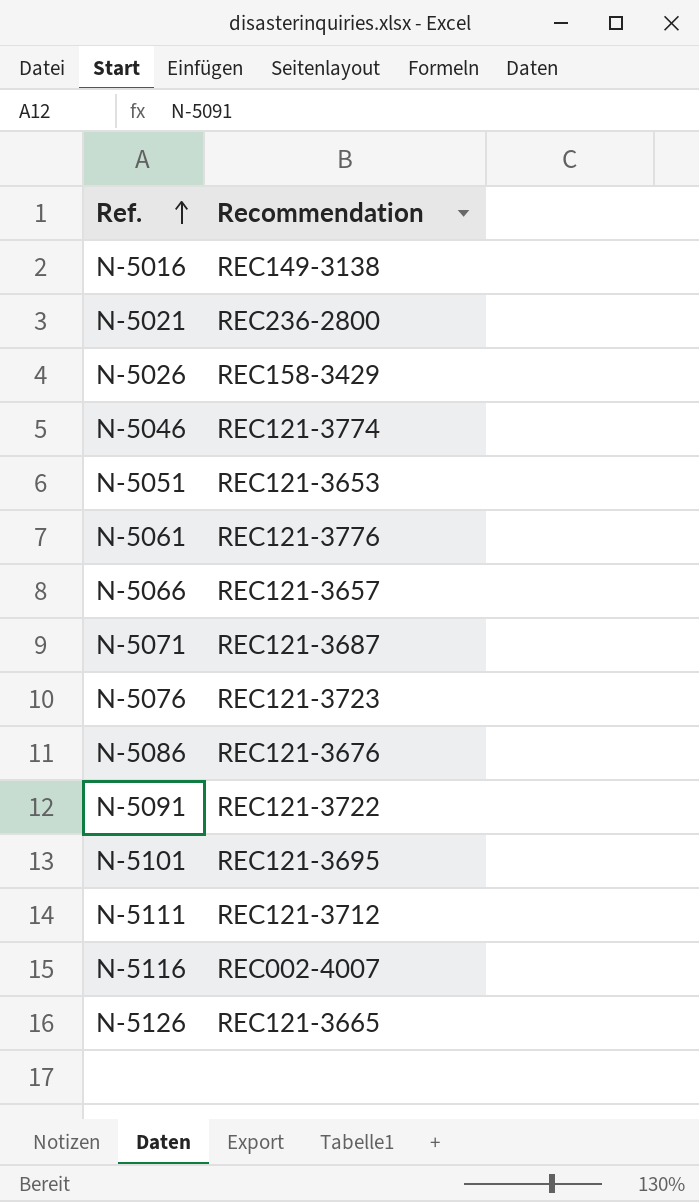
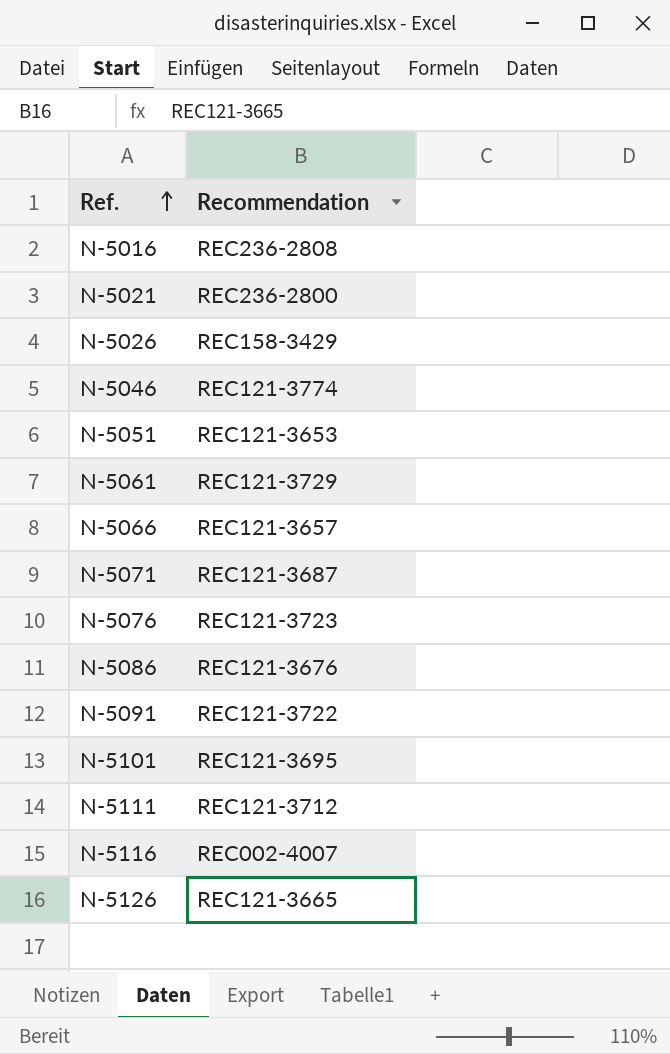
N-5016 | Recommendation: REC149-3138 -> REC236-2808
N-5061 | Recommendation: REC121-3776 -> REC121-3729

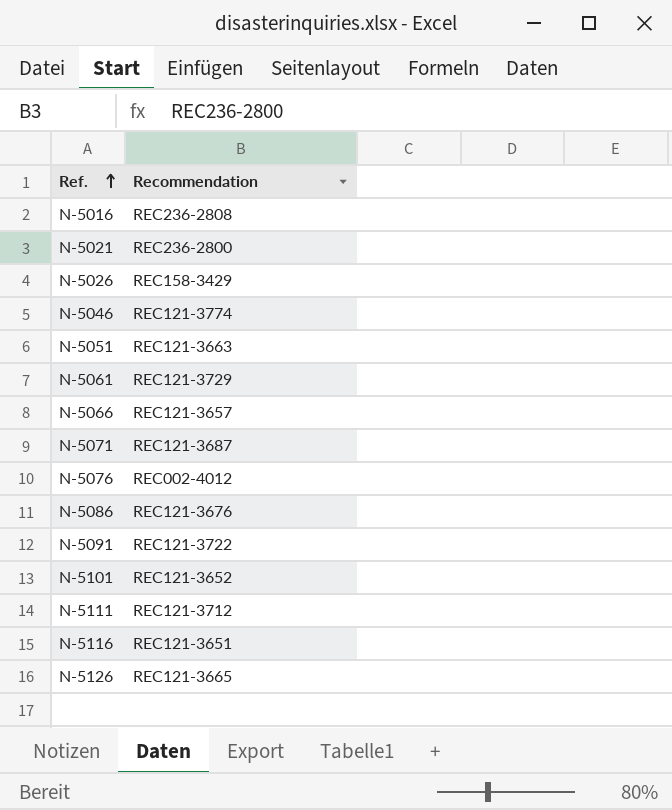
N-5051 | Recommendation: REC121-3653 -> REC121-3663
N-5076 | Recommendation: REC121-3723 -> REC002-4012
N-5101 | Recommendation: REC121-3695 -> REC121-3652
N-5116 | Recommendation: REC002-4007 -> REC121-3651

